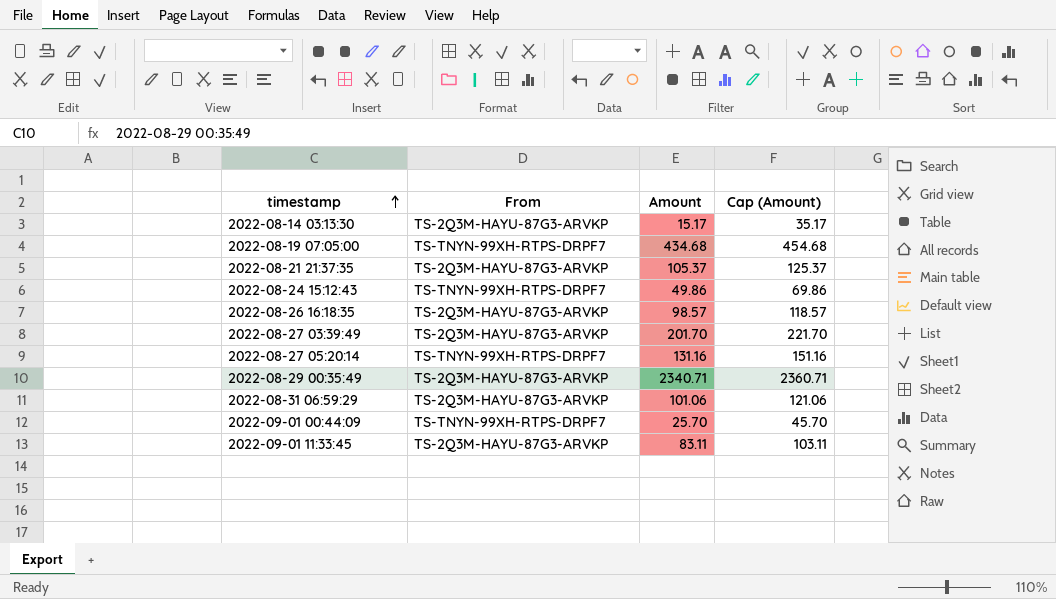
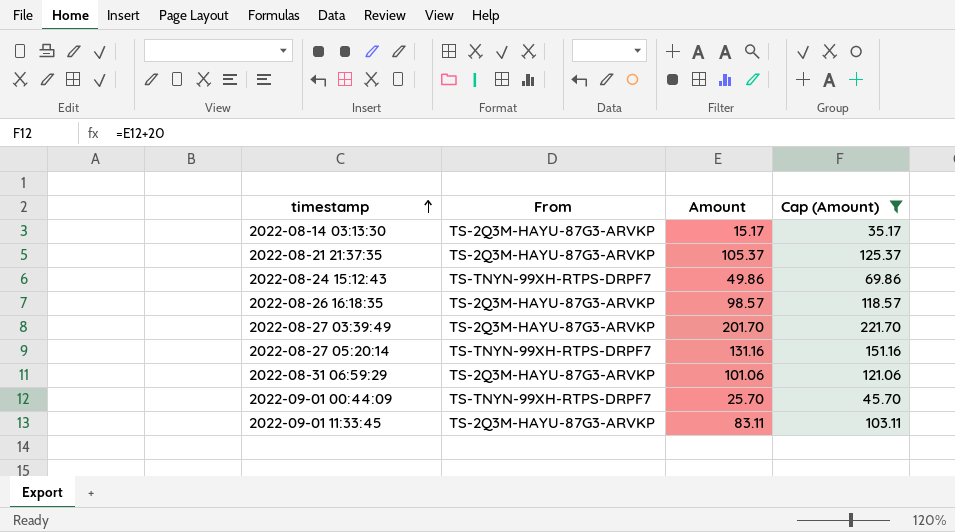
filter: none -> Cap (Amount) <= 221.70

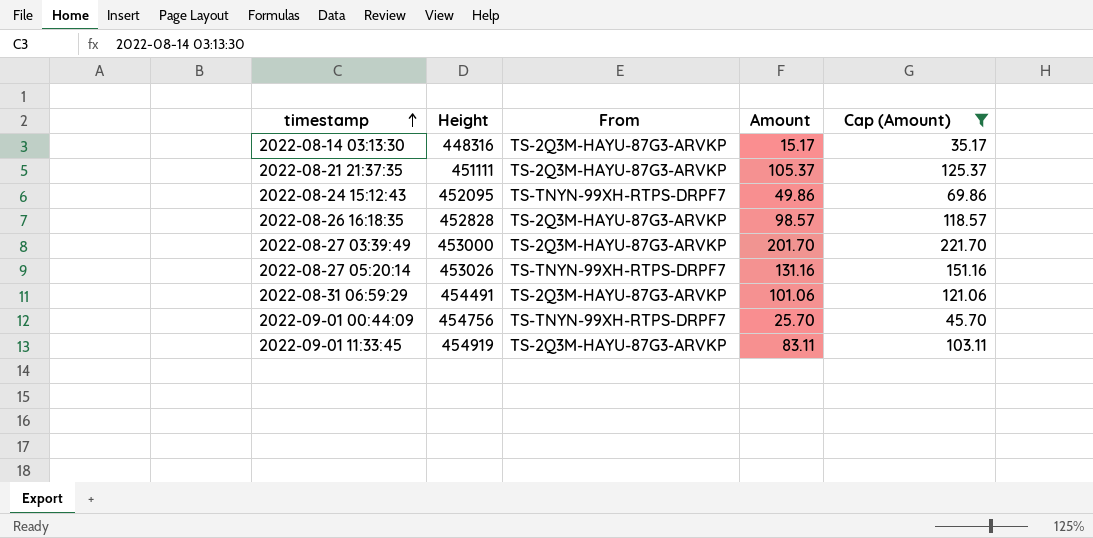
column Height | position: none -> 2

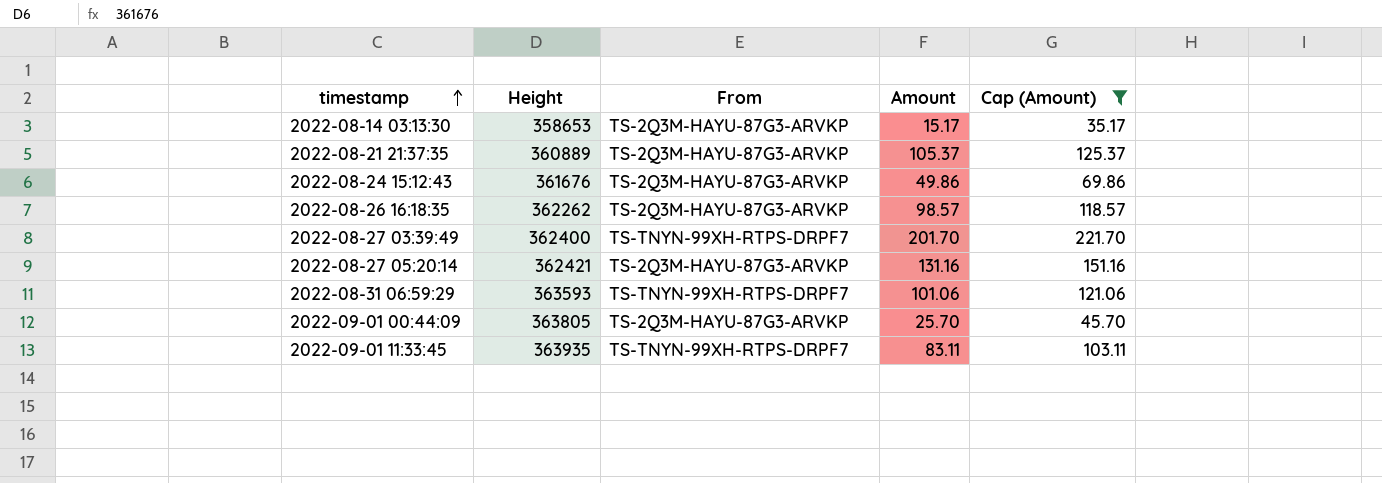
2022-08-14 03:13:30 | Height: 448316 -> 358653
2022-08-21 21:37:35 | Height: 451111 -> 360889
2022-08-24 15:12:43 | Height: 452095 -> 361676
2022-08-24 15:12:43 | From: TS-TNYN-99XH-RTPS-DRPF7 -> TS-2Q3M-HAYU-87G3-ARVKP
2022-08-26 16:18:35 | Height: 452828 -> 362262
2022-08-27 03:39:49 | Height: 453000 -> 362400
2022-08-27 03:39:49 | From: TS-2Q3M-HAYU-87G3-ARVKP -> TS-TNYN-99XH-RTPS-DRPF7
2022-08-27 05:20:14 | Height: 453026 -> 362421
2022-08-27 05:20:14 | From: TS-TNYN-99XH-RTPS-DRPF7 -> TS-2Q3M-HAYU-87G3-ARVKP
2022-08-31 06:59:29 | Height: 454491 -> 363593
2022-08-31 06:59:29 | From: TS-2Q3M-HAYU-87G3-ARVKP -> TS-TNYN-99XH-RTPS-DRPF7
2022-09-01 00:44:09 | Height: 454756 -> 363805
2022-09-01 00:44:09 | From: TS-TNYN-99XH-RTPS-DRPF7 -> TS-2Q3M-HAYU-87G3-ARVKP
2022-09-01 11:33:45 | Height: 454919 -> 363935
2022-09-01 11:33:45 | From: TS-2Q3M-HAYU-87G3-ARVKP -> TS-TNYN-99XH-RTPS-DRPF7

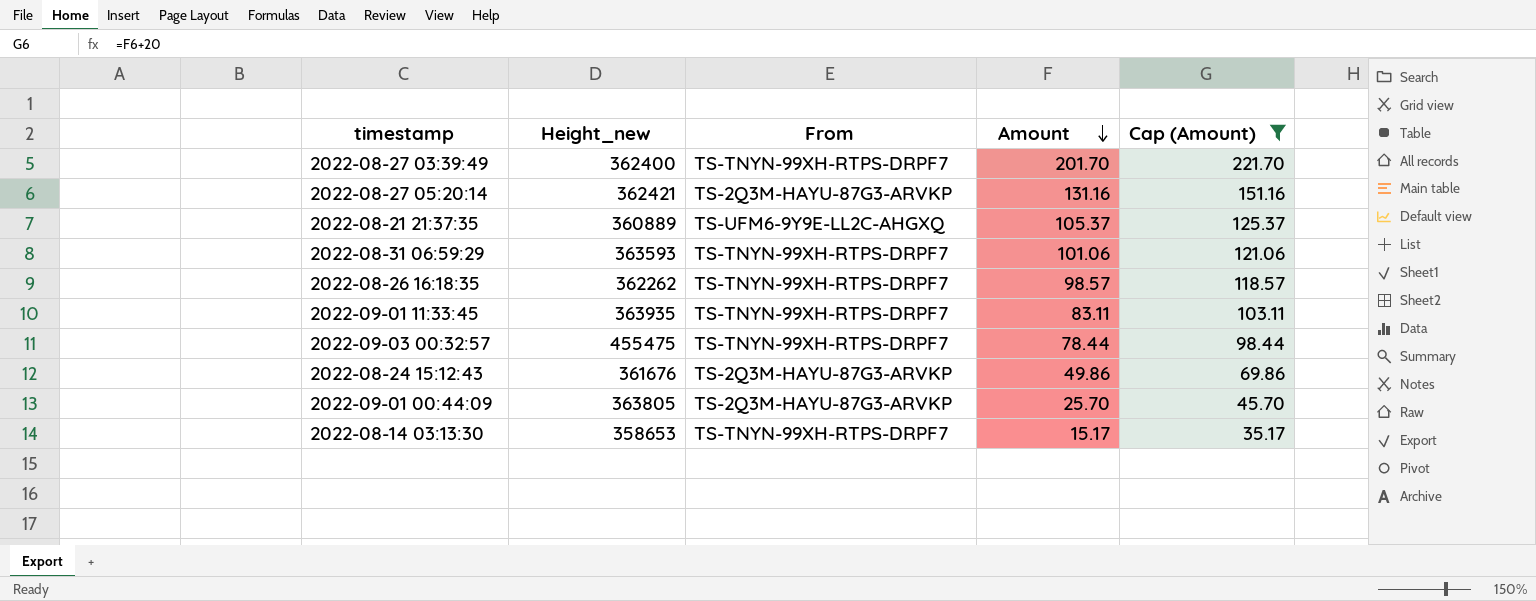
row order: timestamp ascending -> Amount descending
column name: Height -> Height_new
2022-08-21 21:37:35 | From: TS-2Q3M-HAYU-87G3-ARVKP -> TS-UFM6-9Y9E-LL2C-AHGXQ
2022-08-26 16:18:35 | From: TS-2Q3M-HAYU-87G3-ARVKP -> TS-TNYN-99XH-RTPS-DRPF7
row 2022-09-03 00:32:57: none -> 455475 | TS-TNYN-99XH-RTPS-DRPF7 | 78.44 | 98.44
2022-08-14 03:13:30 | From: TS-2Q3M-HAYU-87G3-ARVKP -> TS-TNYN-99XH-RTPS-DRPF7

